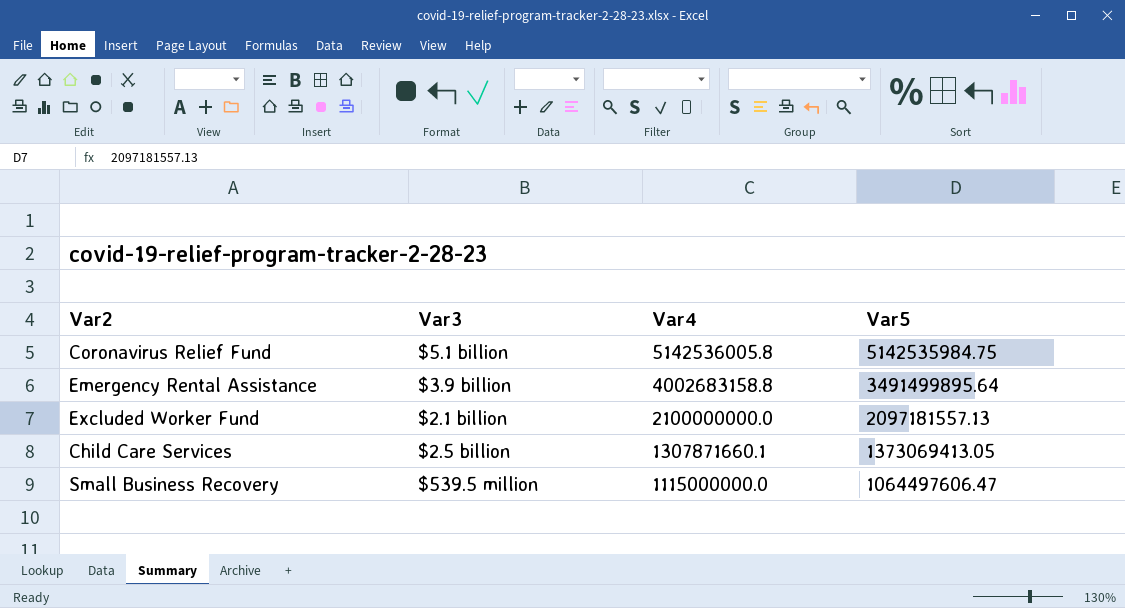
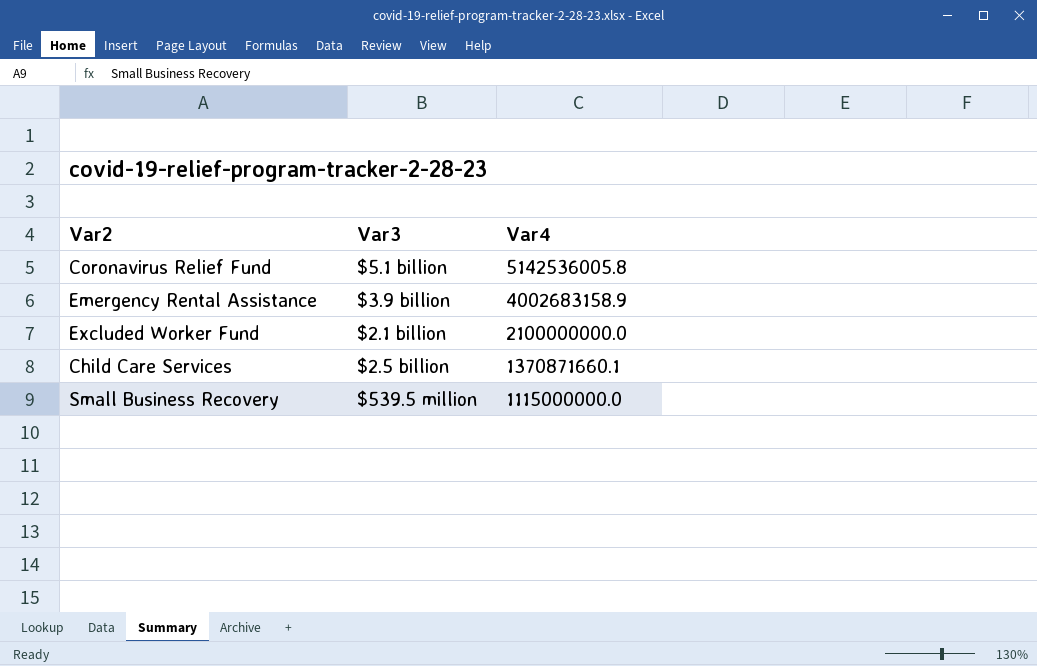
column Var5 | position: 4 -> none
Emergency Rental Assistance | Var4: 4002683158.8 -> 4002683158.9
Child Care Services | Var4: 1307871660.1 -> 1370871660.1

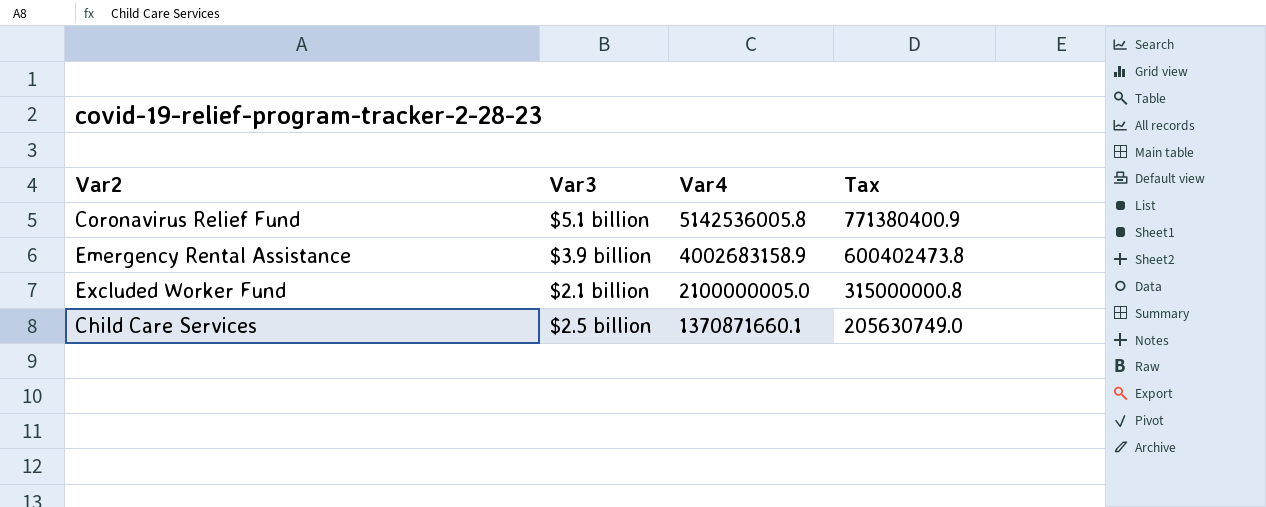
column Tax | formula: none -> [Var4] * 0.15
row Small Business Recovery: $539.5 million | 1115000000.0 -> none
Excluded Worker Fund | Var4: 2100000000.0 -> 2100000005.0

